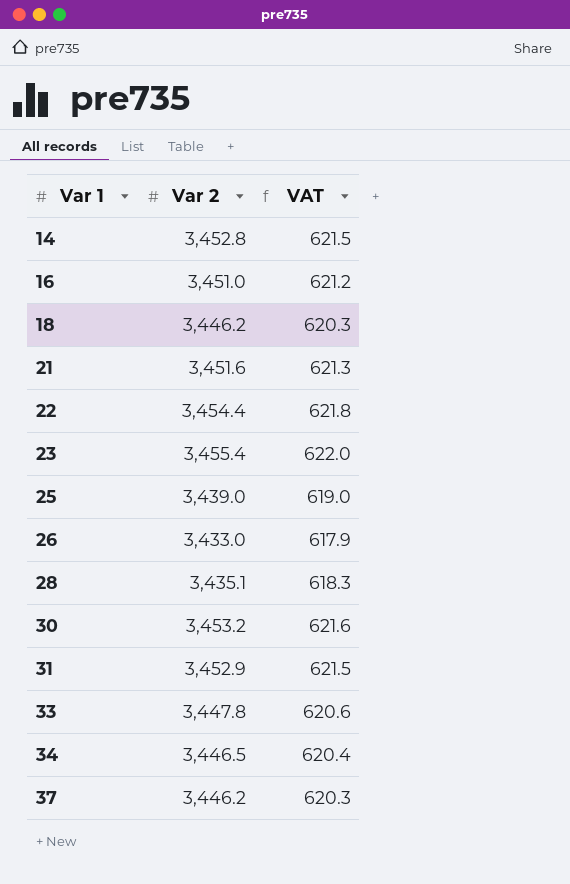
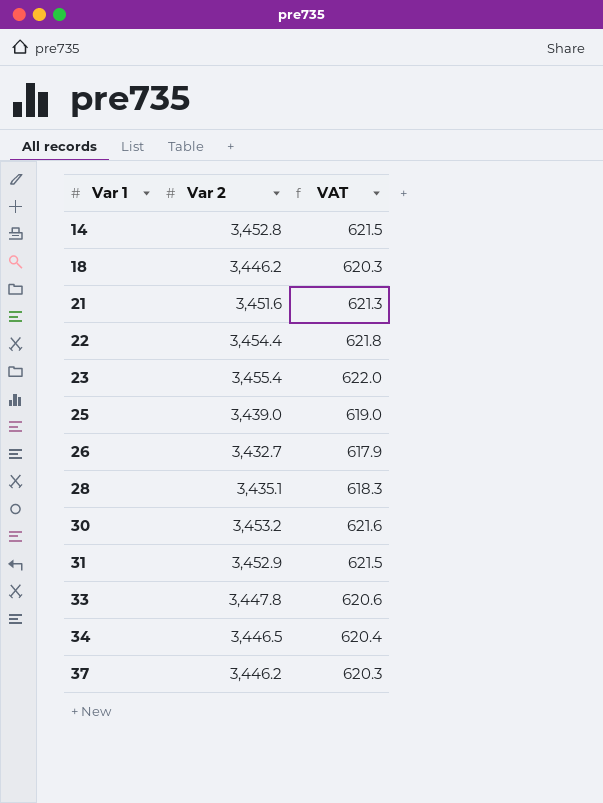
row 16: 3,451.0 | 621.2 -> none
26 | Var 2: 3,433.0 -> 3,432.7

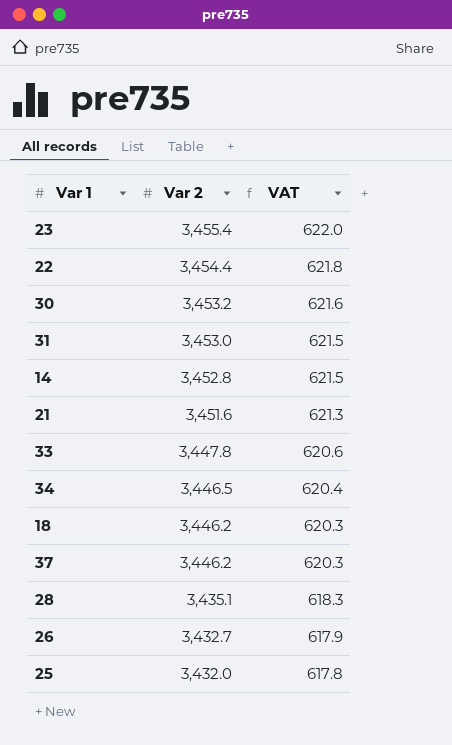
row order: Var 1 ascending -> Var 2 descending
31 | Var 2: 3,452.9 -> 3,453.0
25 | Var 2: 3,439.0 -> 3,432.0
25 | VAT: 619.0 -> 617.8

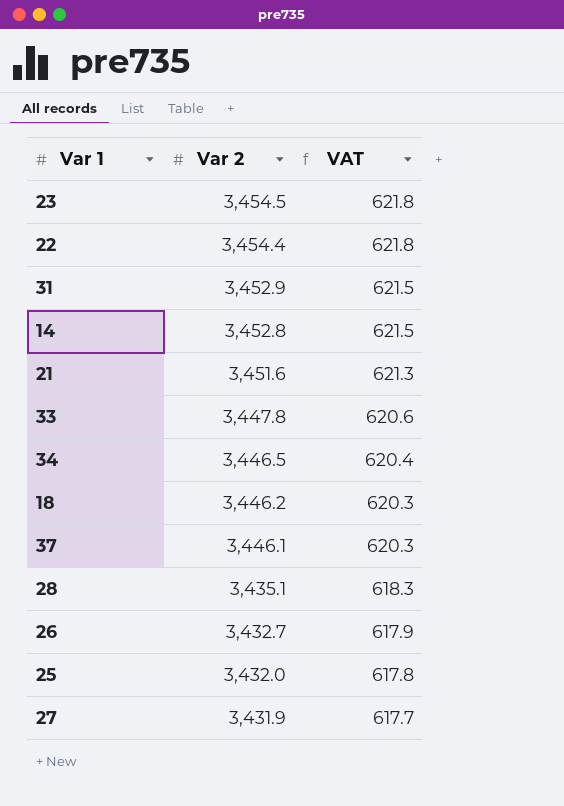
row 30: 3,453.2 | 621.6 -> none
23 | Var 2: 3,455.4 -> 3,454.5
23 | VAT: 622.0 -> 621.8
31 | Var 2: 3,453.0 -> 3,452.9
37 | Var 2: 3,446.2 -> 3,446.1
row 27: none -> 3,431.9 | 617.7

